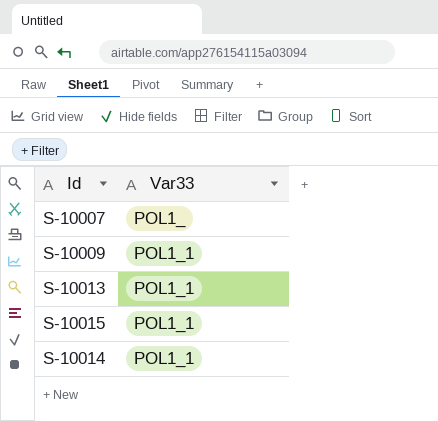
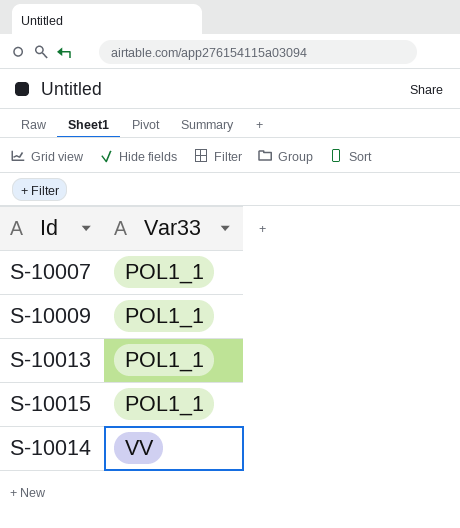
S-10007 | Var33: POL1_ -> POL1_1
S-10014 | Var33: POL1_1 -> VV

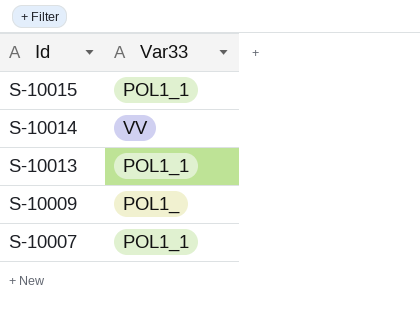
row order: Var33 ascending -> Id descending
S-10009 | Var33: POL1_1 -> POL1_

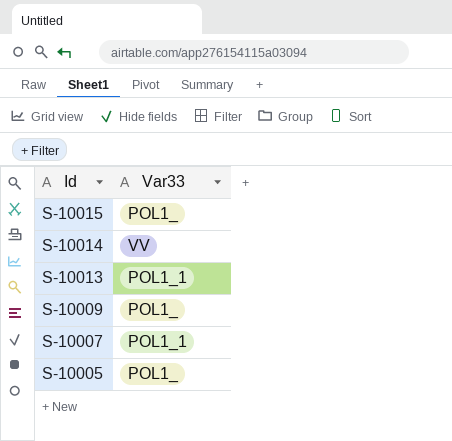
S-10015 | Var33: POL1_1 -> POL1_
row S-10005: none -> POL1_

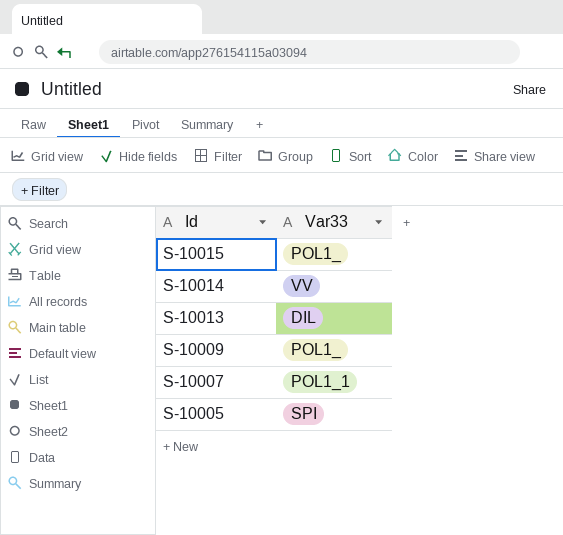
S-10013 | Var33: POL1_1 -> DIL
S-10005 | Var33: POL1_ -> SPI

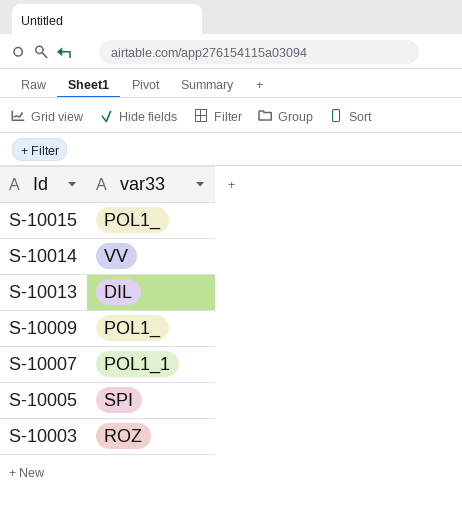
column name: Var33 -> var33
row S-10003: none -> ROZ

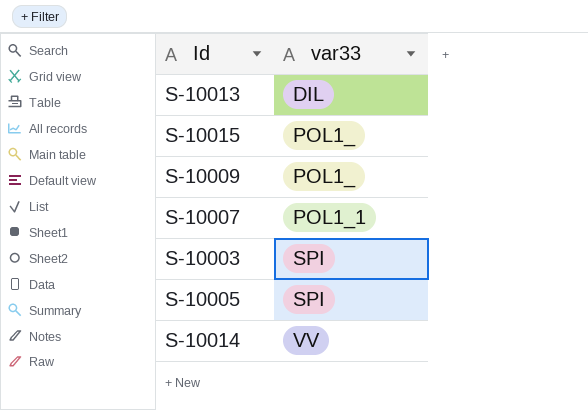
row order: Id descending -> var33 ascending
S-10003 | var33: ROZ -> SPI

